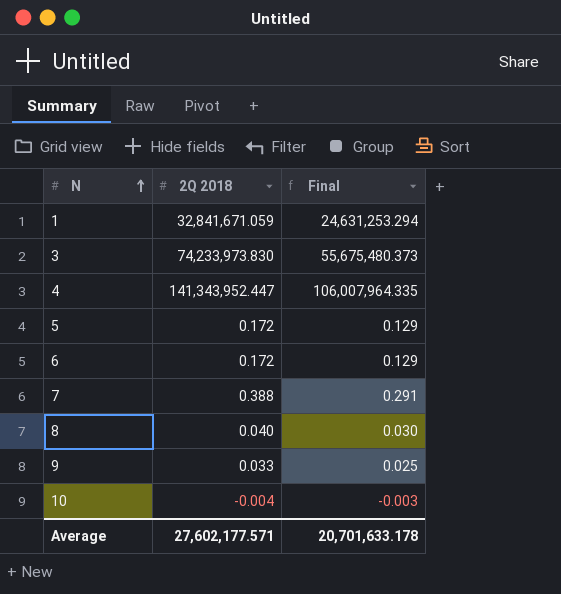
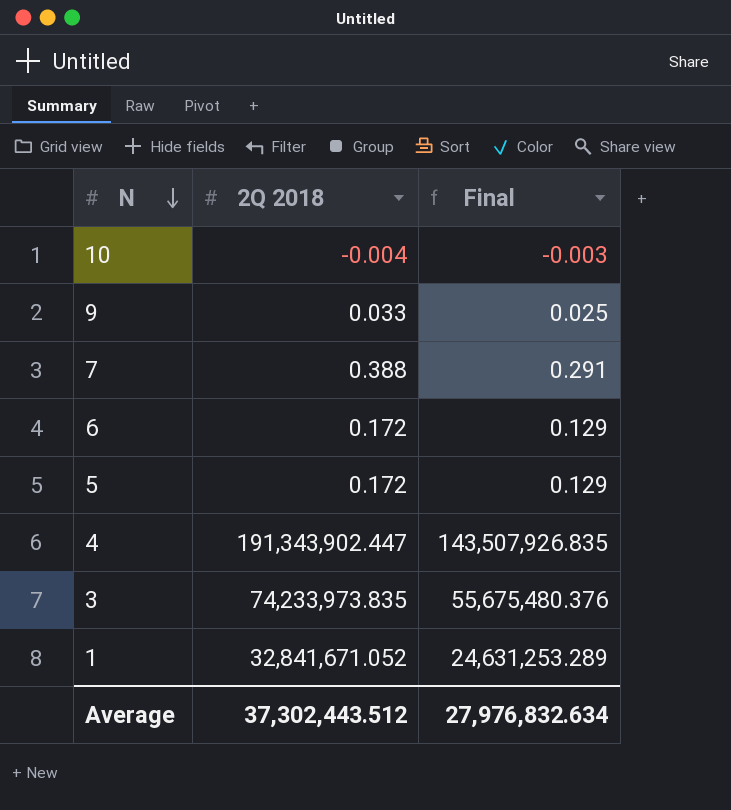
row order: N ascending -> N descending
row 8: 0.040 | 0.030 -> none
4 | 2Q 2018: 141,343,952.447 -> 191,343,902.447
4 | Final: 106,007,964.335 -> 143,507,926.835
3 | 2Q 2018: 74,233,973.830 -> 74,233,973.835
3 | Final: 55,675,480.373 -> 55,675,480.376
1 | 2Q 2018: 32,841,671.059 -> 32,841,671.052
1 | Final: 24,631,253.294 -> 24,631,253.289
Average | 2Q 2018: 27,602,177.571 -> 37,302,443.512
Average | Final: 20,701,633.178 -> 27,976,832.634

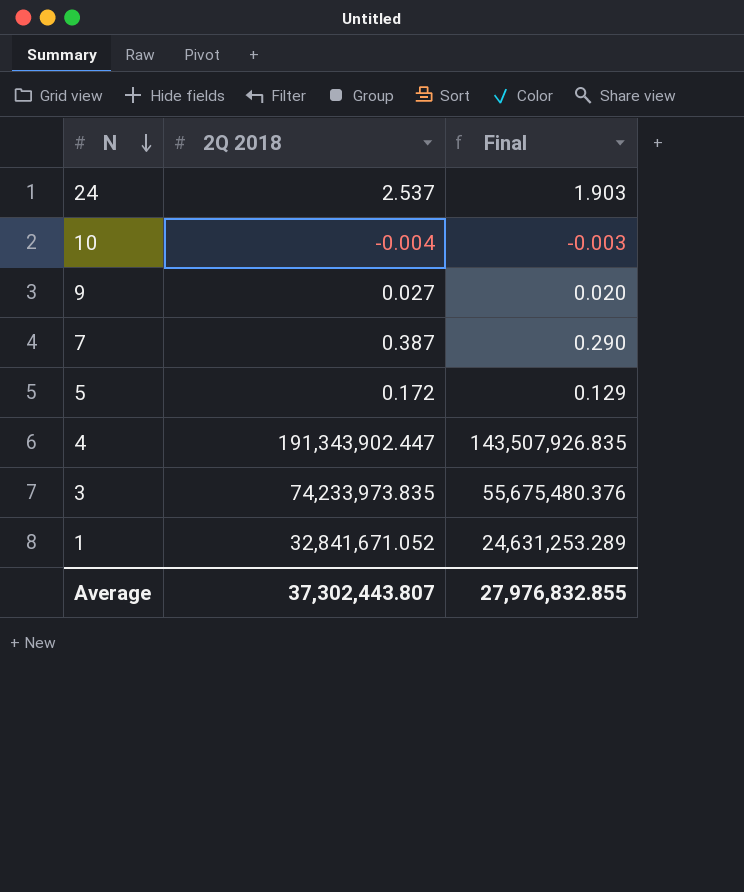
row 6: 0.172 | 0.129 -> none
row 24: none -> 2.537 | 1.903
9 | 2Q 2018: 0.033 -> 0.027
9 | Final: 0.025 -> 0.020
7 | 2Q 2018: 0.388 -> 0.387
7 | Final: 0.291 -> 0.290
Average | 2Q 2018: 37,302,443.512 -> 37,302,443.807
Average | Final: 27,976,832.634 -> 27,976,832.855

